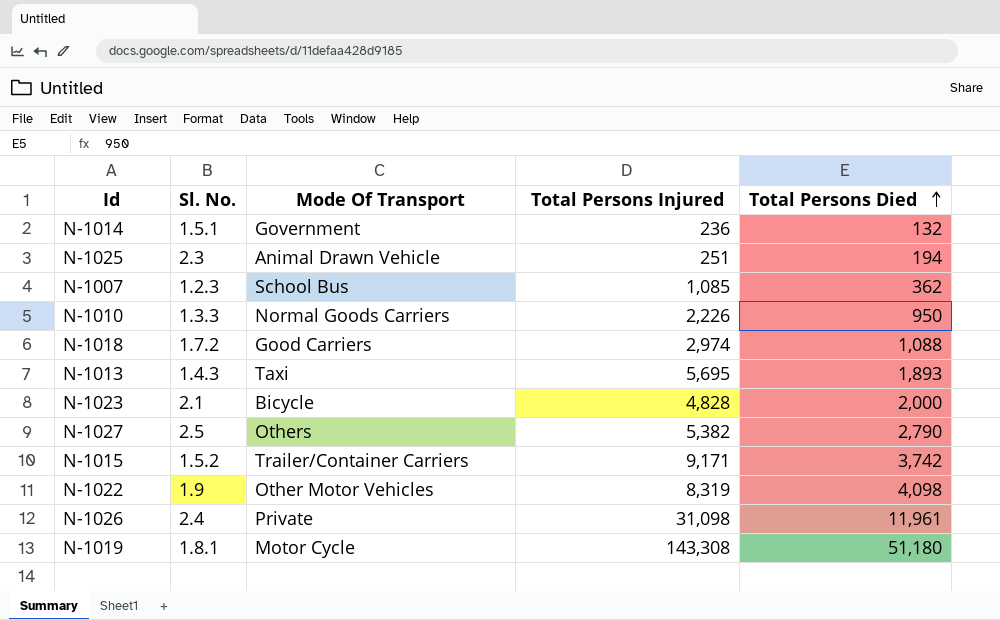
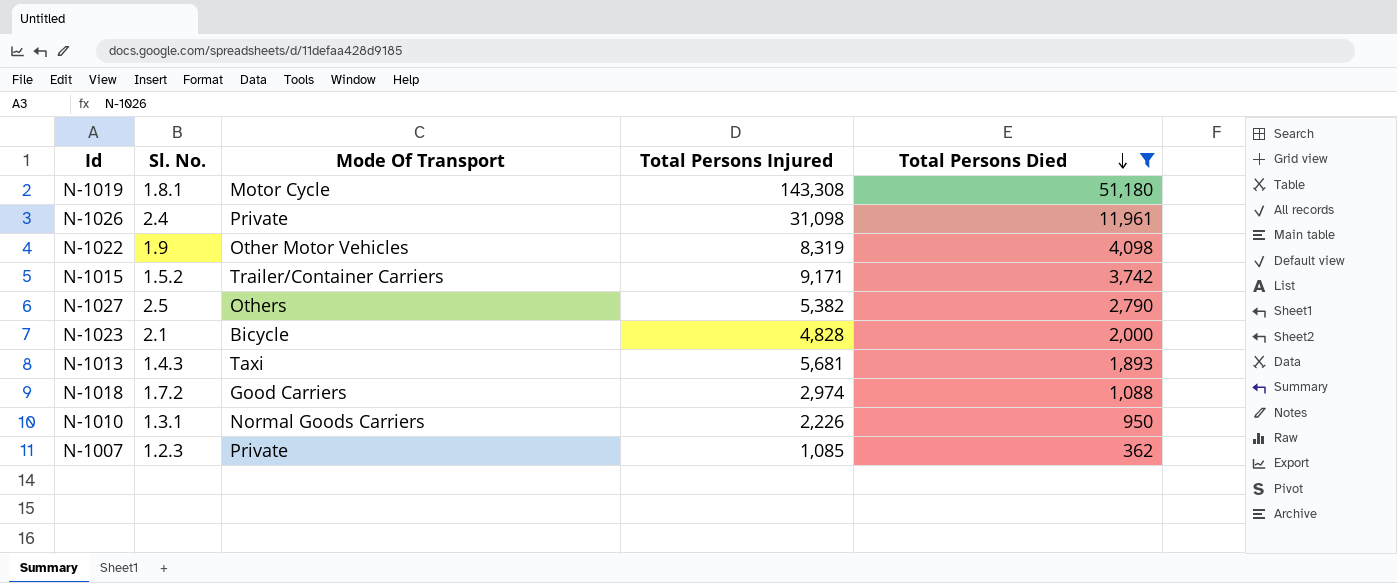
filter: none -> Total Persons Died >= 362
row order: Total Persons Died ascending -> Total Persons Died descending
N-1013 | Total Persons Injured: 5,695 -> 5,681
N-1010 | Sl. No.: 1.3.3 -> 1.3.1
N-1007 | Mode Of Transport: School Bus -> Private

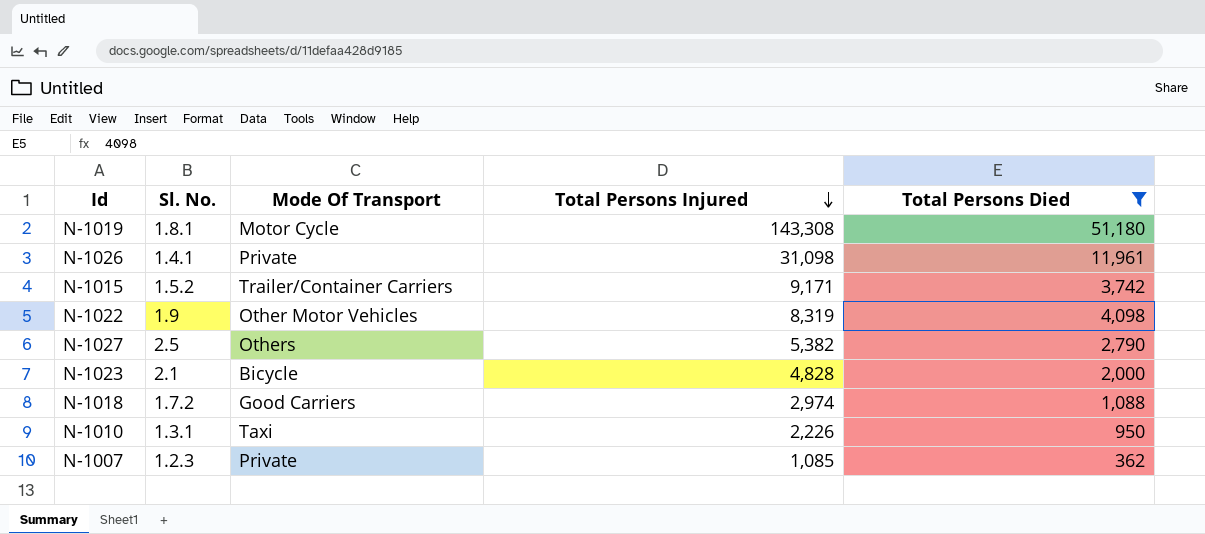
row order: Total Persons Died descending -> Total Persons Injured descending
row N-1013: 1.4.3 | Taxi | 5,681 | 1,893 -> none
N-1026 | Sl. No.: 2.4 -> 1.4.1
N-1010 | Mode Of Transport: Normal Goods Carriers -> Taxi

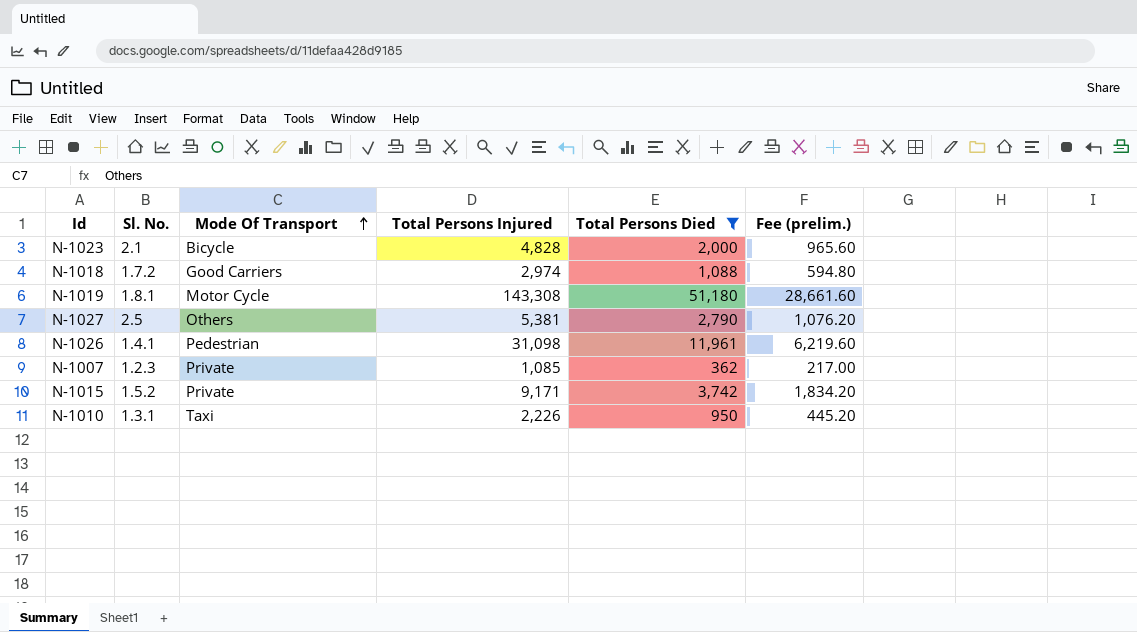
row order: Total Persons Injured descending -> Mode Of Transport ascending
column Fee (prelim.) | formula: none -> [Total Persons Injured] * 0.2
row N-1022: 1.9 | Other Motor Vehicles | 8,319 | 4,098 -> none
N-1027 | Total Persons Injured: 5,382 -> 5,381
N-1026 | Mode Of Transport: Private -> Pedestrian
N-1015 | Mode Of Transport: Trailer/Container Carriers -> Private

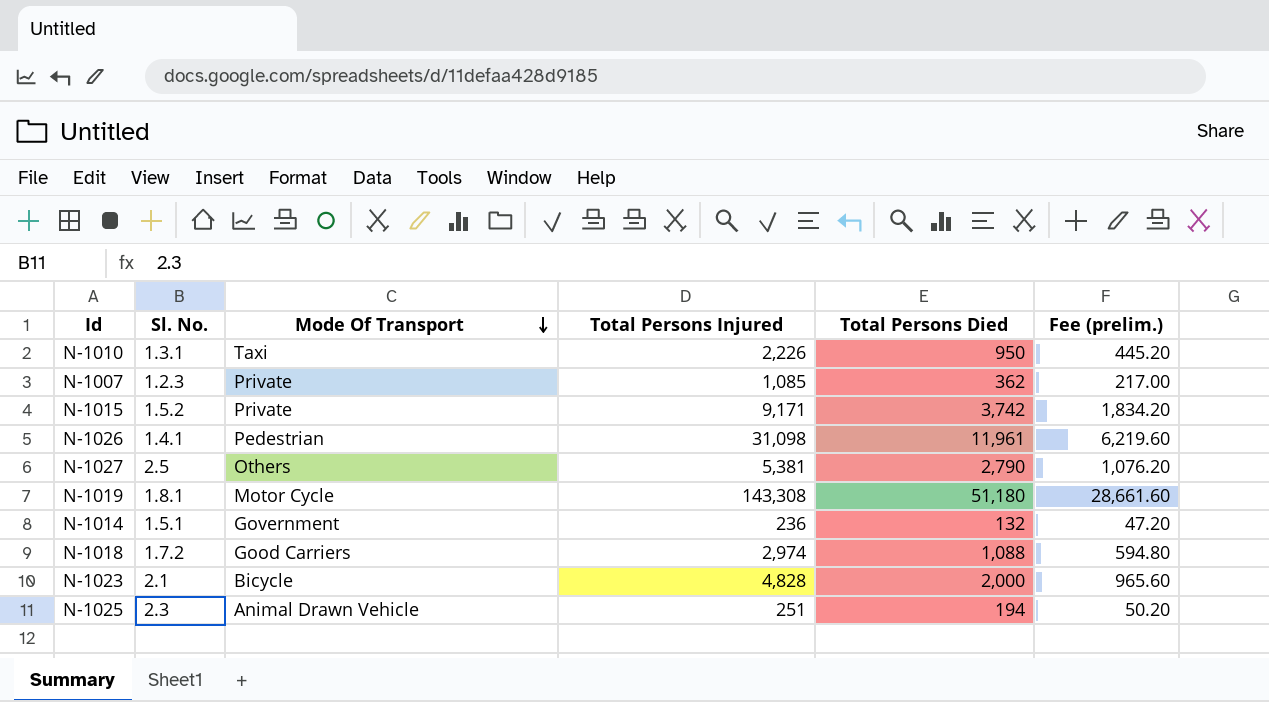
filter: Total Persons Died >= 362 -> none
row order: Mode Of Transport ascending -> Mode Of Transport descending

